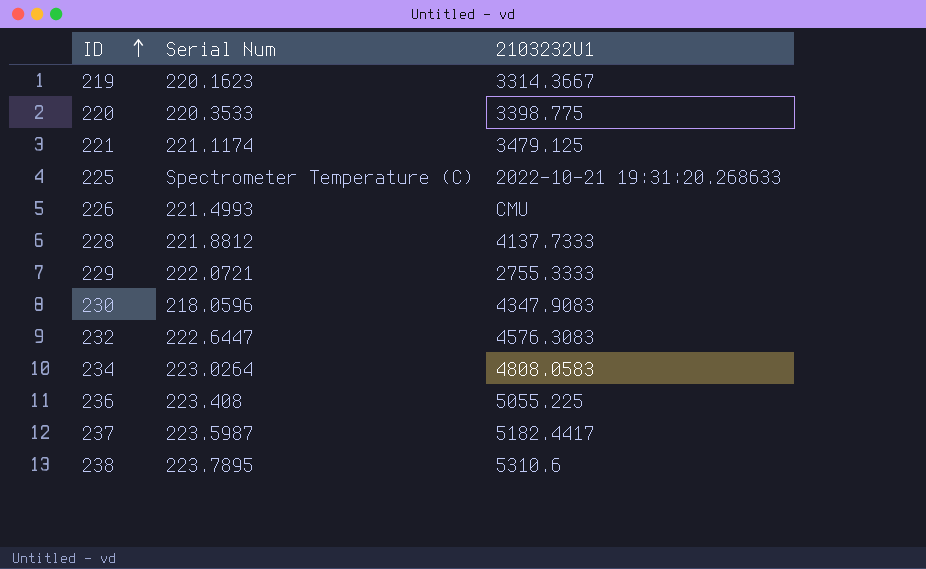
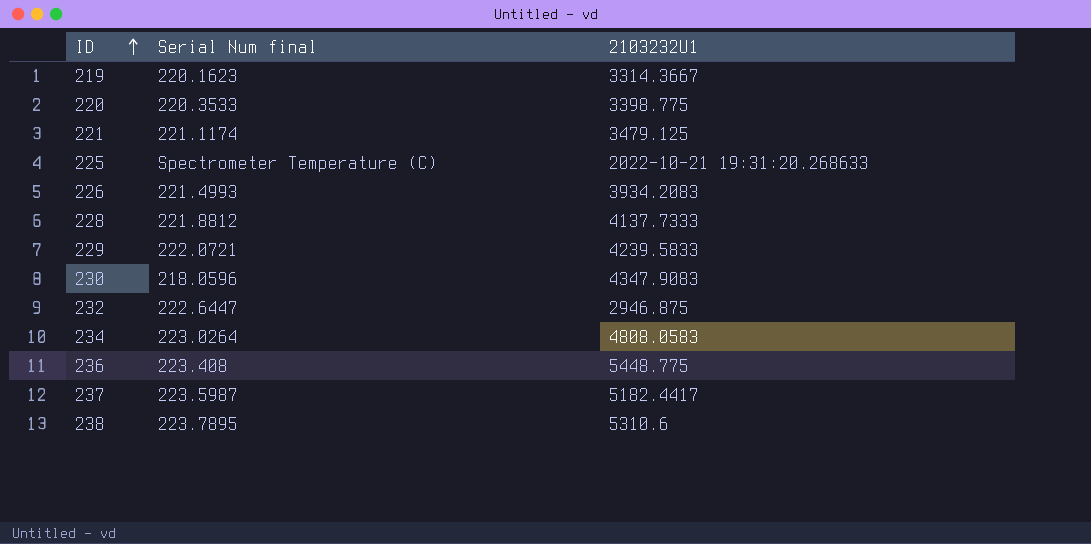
column name: Serial Num -> Serial Num final
226 | 2103232U1: CMU -> 3934.2083
229 | 2103232U1: 2755.3333 -> 4239.5833
232 | 2103232U1: 4576.3083 -> 2946.875
236 | 2103232U1: 5055.225 -> 5448.775

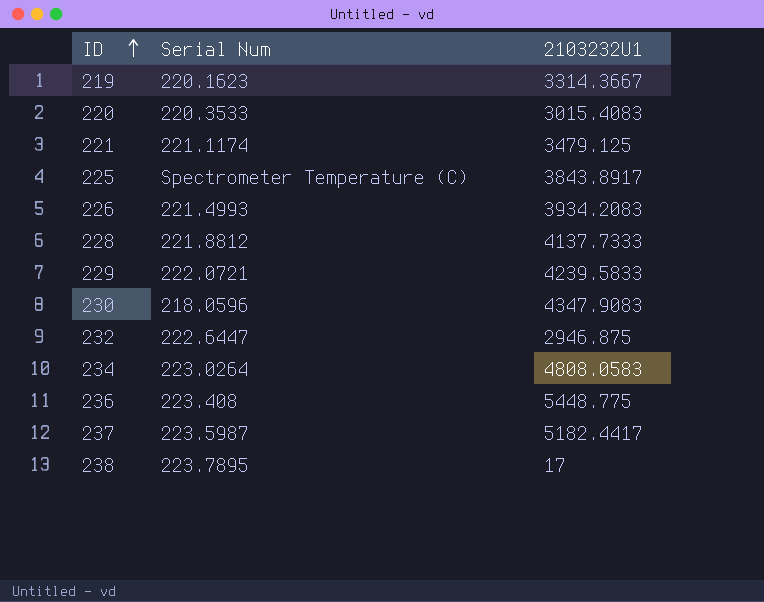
column name: Serial Num final -> Serial Num
220 | 2103232U1: 3398.775 -> 3015.4083
225 | 2103232U1: 2022-10-21 19:31:20.268633 -> 3843.8917
238 | 2103232U1: 5310.6 -> 17

